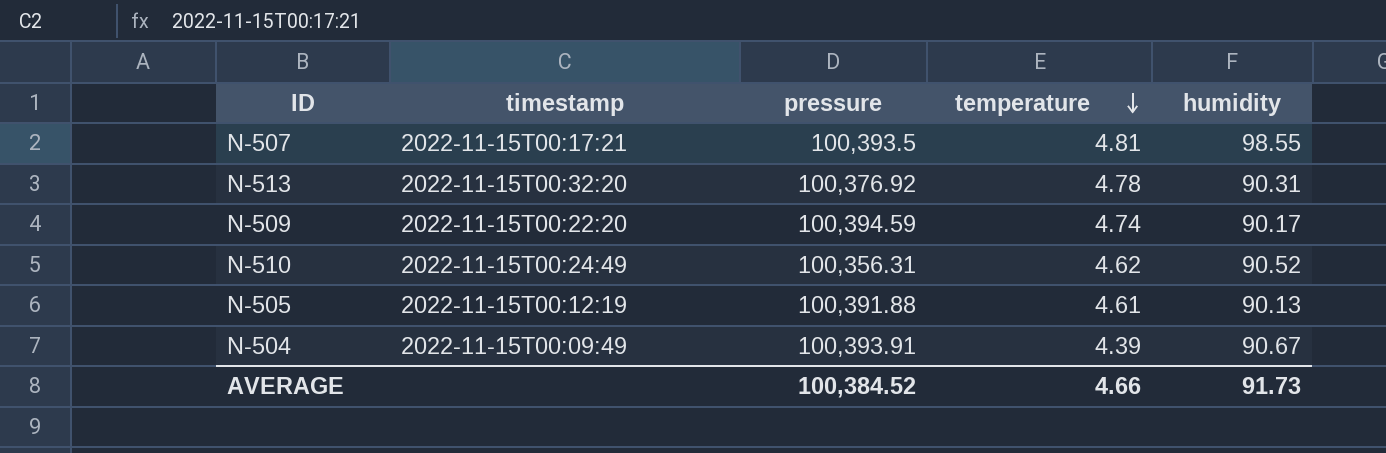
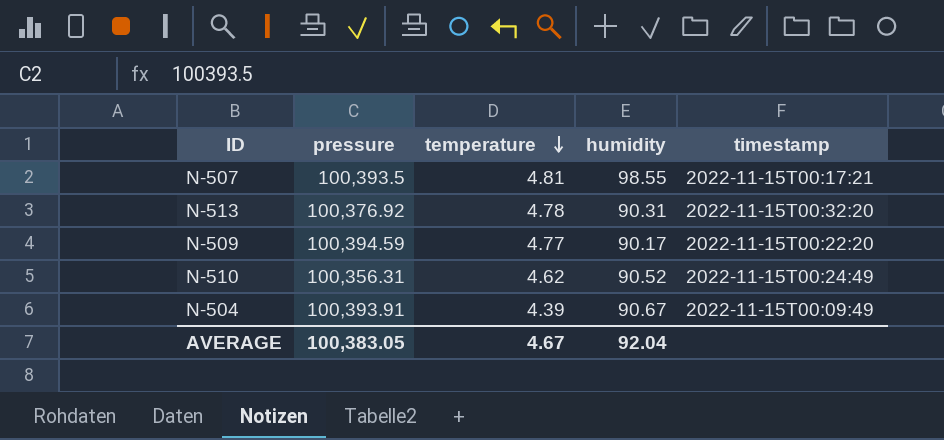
column timestamp | position: 2 -> 5
row N-505: 2022-11-15T00:12:19 | 100,391.88 | 4.61 | 90.13 -> none
N-509 | temperature: 4.74 -> 4.77
AVERAGE | pressure: 100,384.52 -> 100,383.05
AVERAGE | temperature: 4.66 -> 4.67
AVERAGE | humidity: 91.73 -> 92.04

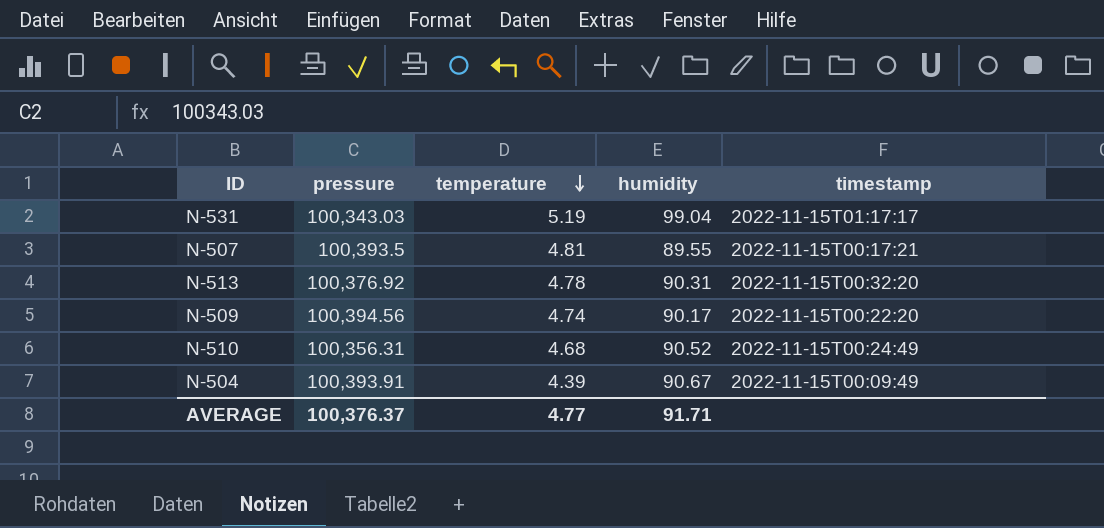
row N-531: none -> 100,343.03 | 5.19 | 99.04 | 2022-11-15T01:17:17
N-507 | humidity: 98.55 -> 89.55
N-509 | pressure: 100,394.59 -> 100,394.56
N-509 | temperature: 4.77 -> 4.74
N-510 | temperature: 4.62 -> 4.68
AVERAGE | pressure: 100,383.05 -> 100,376.37
AVERAGE | temperature: 4.67 -> 4.77
AVERAGE | humidity: 92.04 -> 91.71

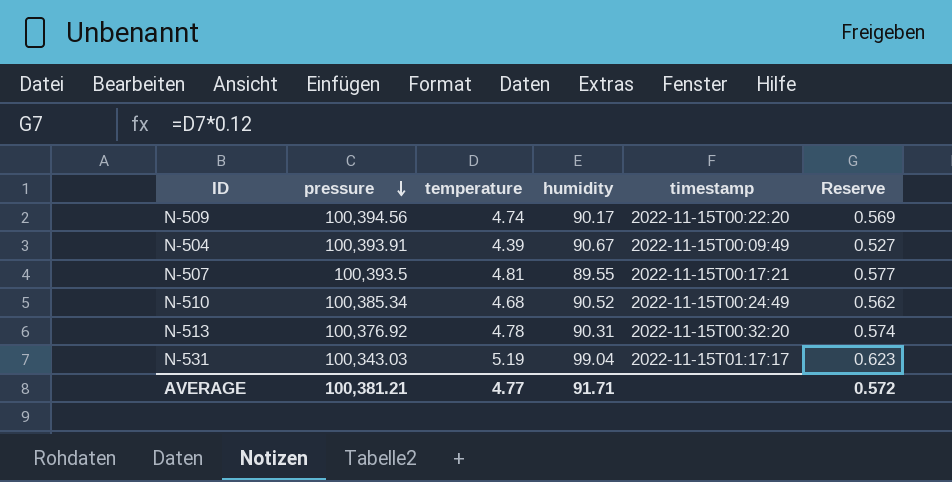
row order: temperature descending -> pressure descending
column Reserve | formula: none -> [temperature] * 0.12
N-510 | pressure: 100,356.31 -> 100,385.34
AVERAGE | pressure: 100,376.37 -> 100,381.21

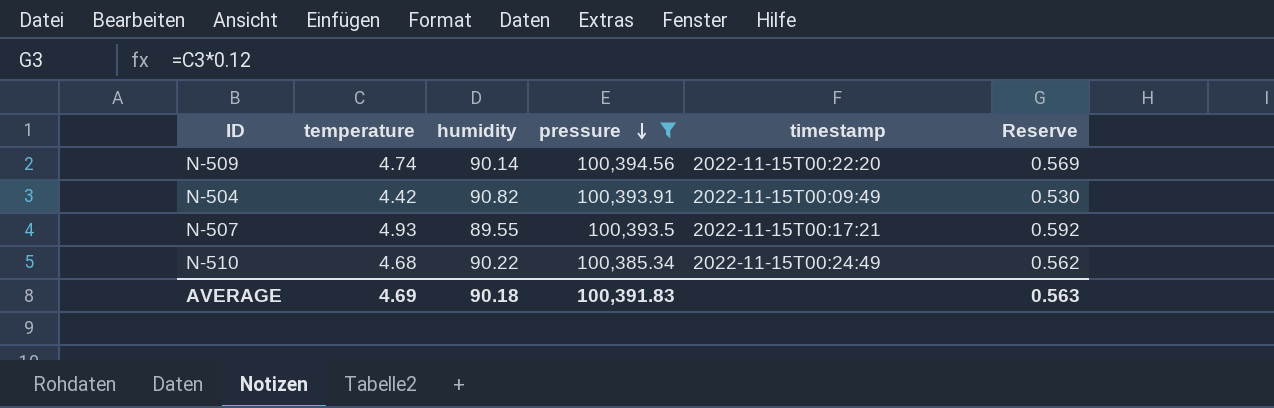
filter: none -> pressure >= 100,385.34
column pressure | position: 2 -> 4
N-509 | humidity: 90.17 -> 90.14
N-504 | temperature: 4.39 -> 4.42
N-504 | humidity: 90.67 -> 90.82
N-504 | Reserve: 0.527 -> 0.530
N-507 | temperature: 4.81 -> 4.93
N-507 | Reserve: 0.577 -> 0.592
N-510 | humidity: 90.52 -> 90.22
AVERAGE | temperature: 4.77 -> 4.69
AVERAGE | humidity: 91.71 -> 90.18
AVERAGE | pressure: 100,381.21 -> 100,391.83
AVERAGE | Reserve: 0.572 -> 0.563

